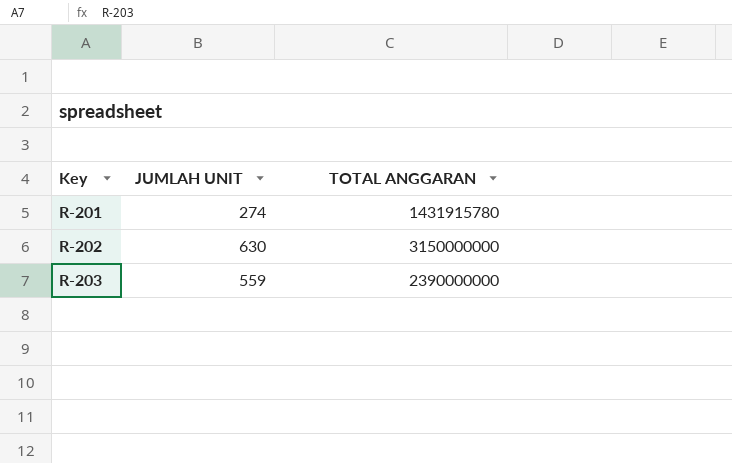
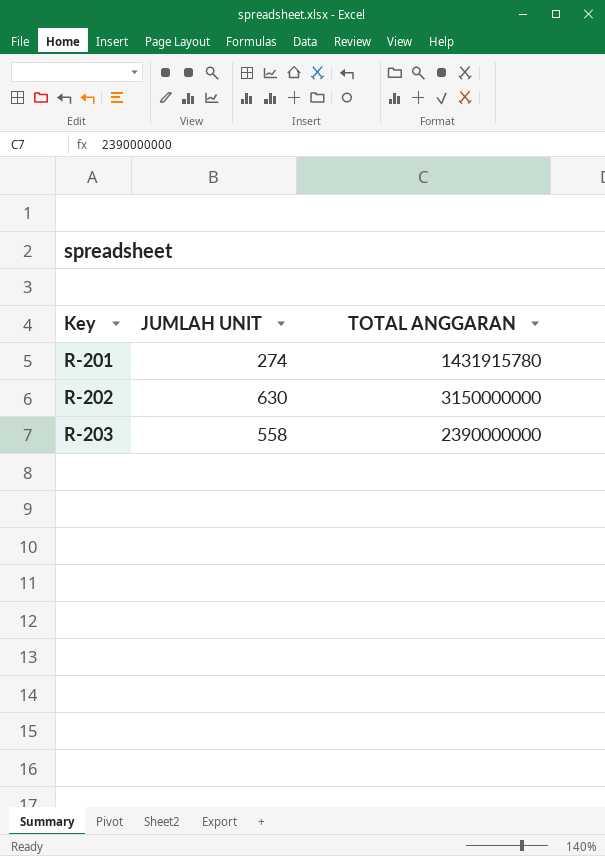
R-203 | JUMLAH UNIT: 559 -> 558

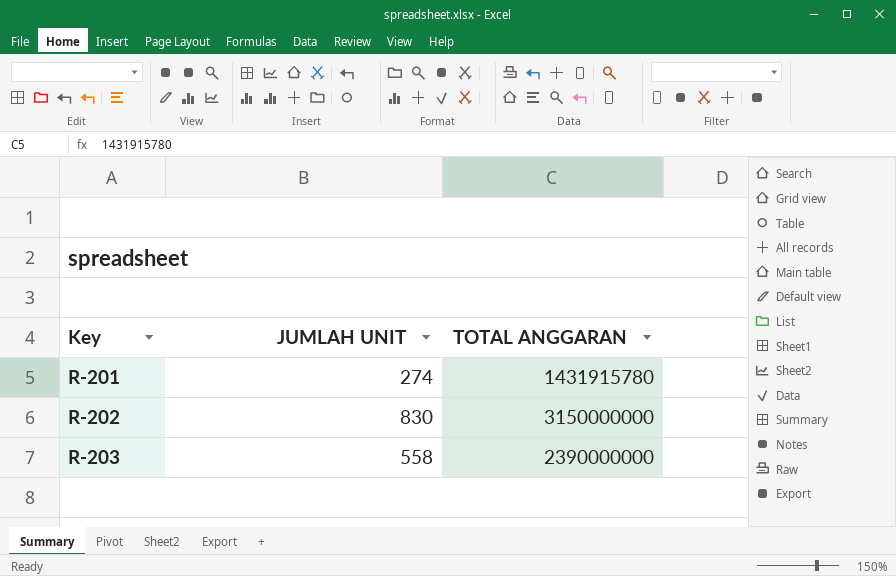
R-202 | JUMLAH UNIT: 630 -> 830

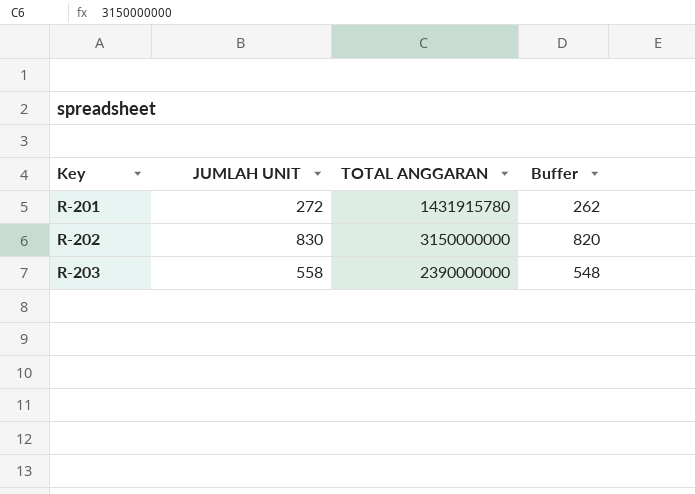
column Buffer | formula: none -> [JUMLAH UNIT] - 10
R-201 | JUMLAH UNIT: 274 -> 272

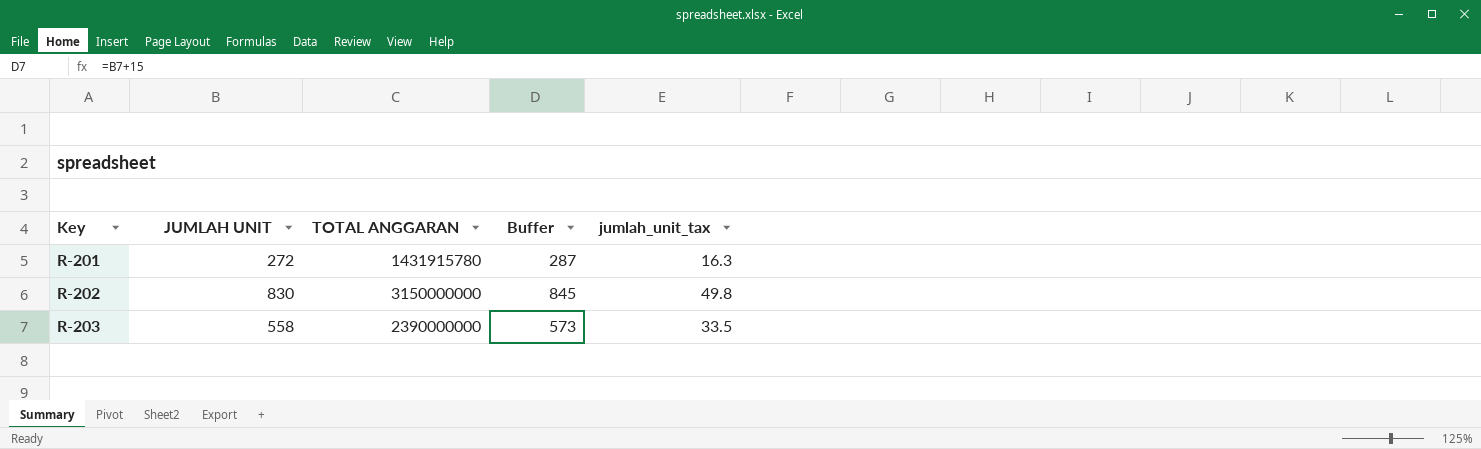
column Buffer | formula: [JUMLAH UNIT] - 10 -> [JUMLAH UNIT] + 15
column jumlah_unit_tax | formula: none -> [JUMLAH UNIT] * 0.06

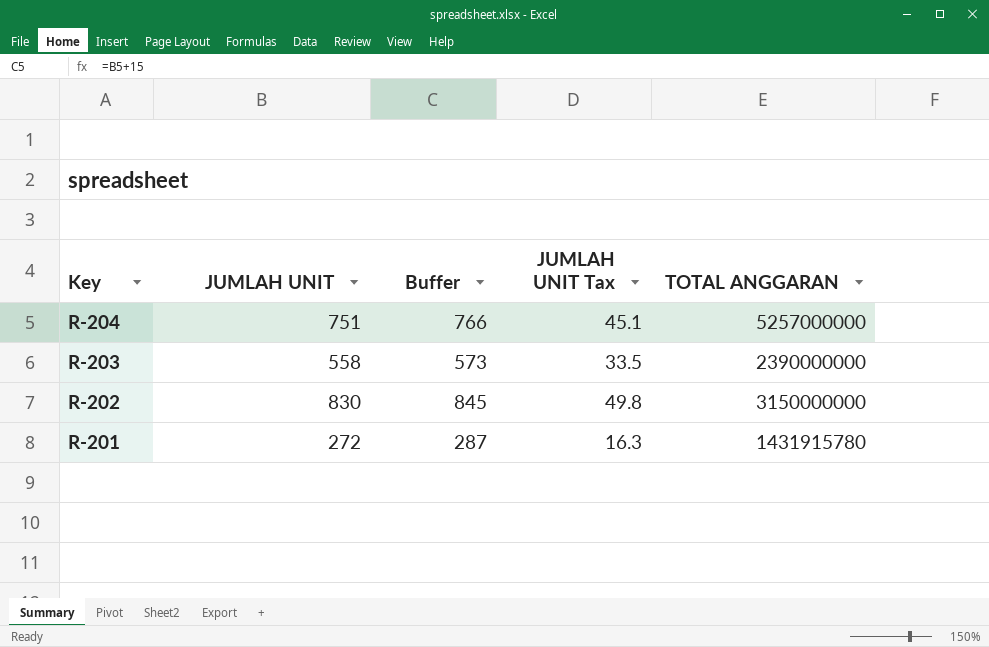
row order: Key ascending -> Key descending
column name: jumlah_unit_tax -> JUMLAH UNIT Tax
column TOTAL ANGGARAN | position: 3 -> 5
row R-204: none -> 751 | 766 | 45.1 | 5257000000

